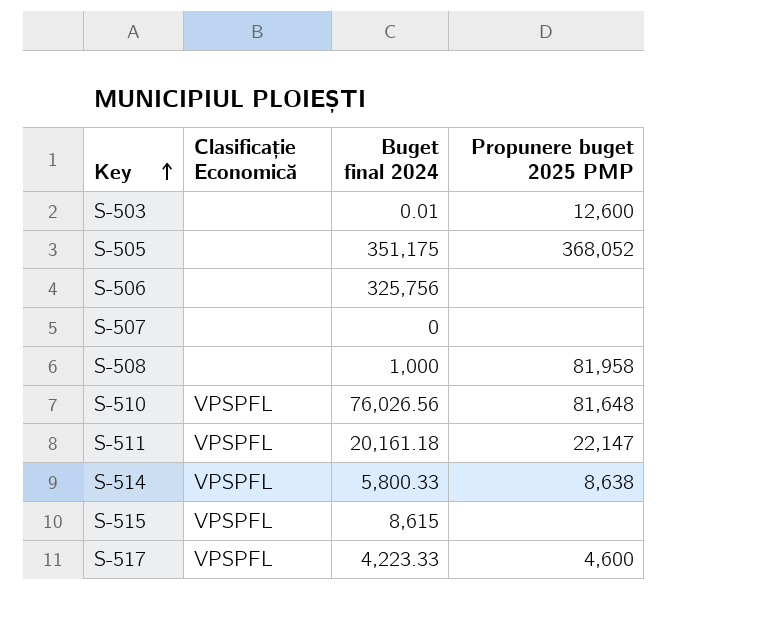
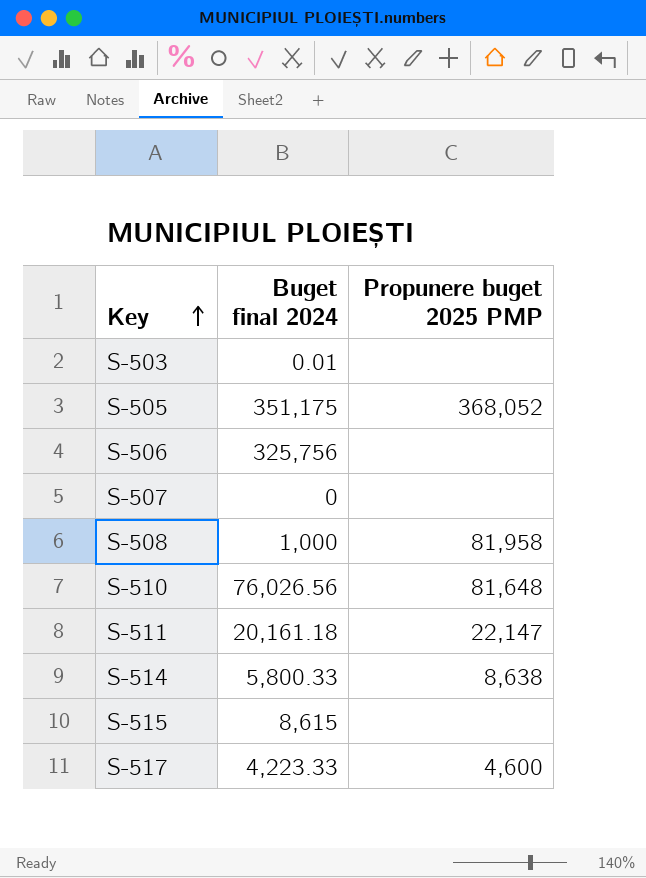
column Clasificație Economică | position: 2 -> none
S-503 | Propunere buget 2025 PMP: 12,600 -> none

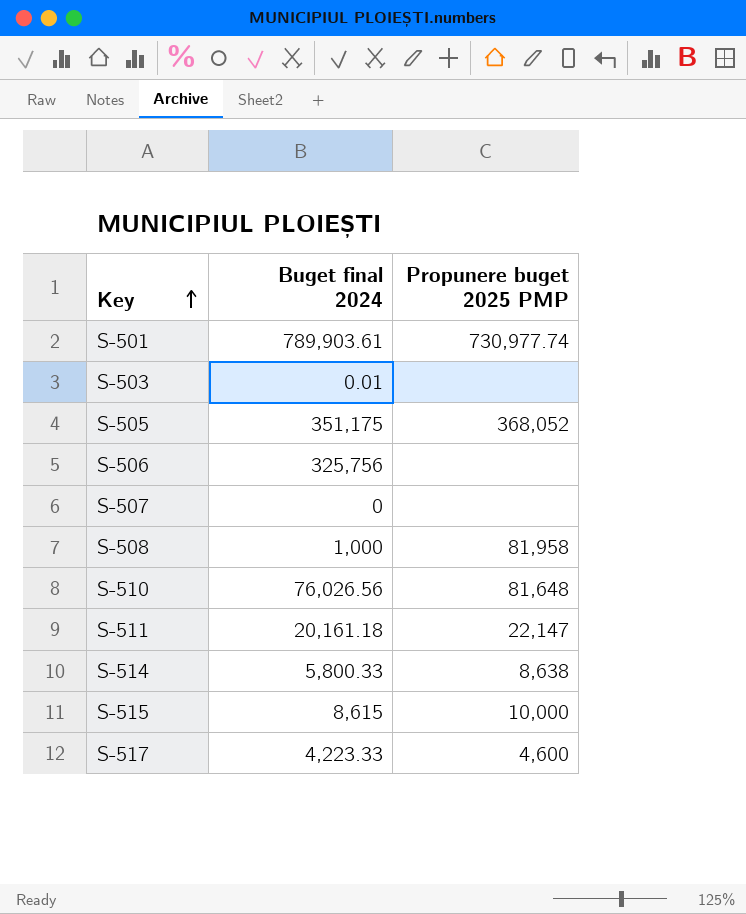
row S-501: none -> 789,903.61 | 730,977.74
S-515 | Propunere buget 2025 PMP: none -> 10,000

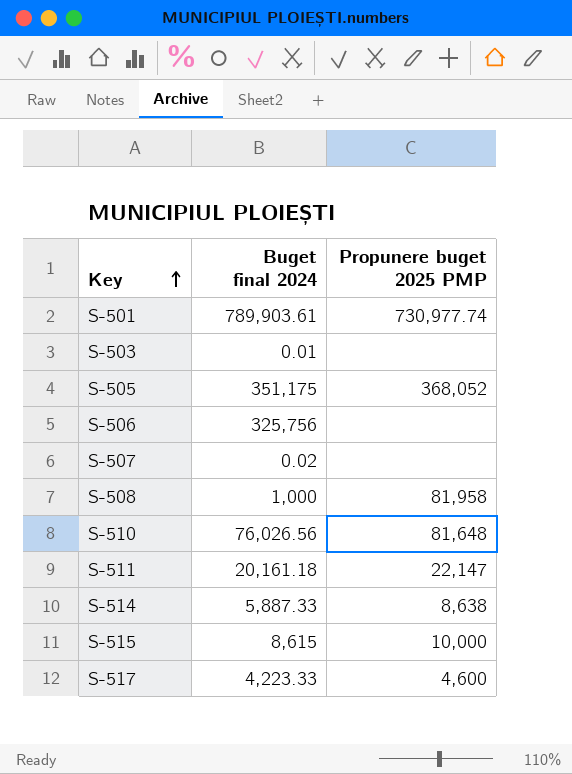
S-507 | Buget final 2024: 0 -> 0.02
S-514 | Buget final 2024: 5,800.33 -> 5,887.33

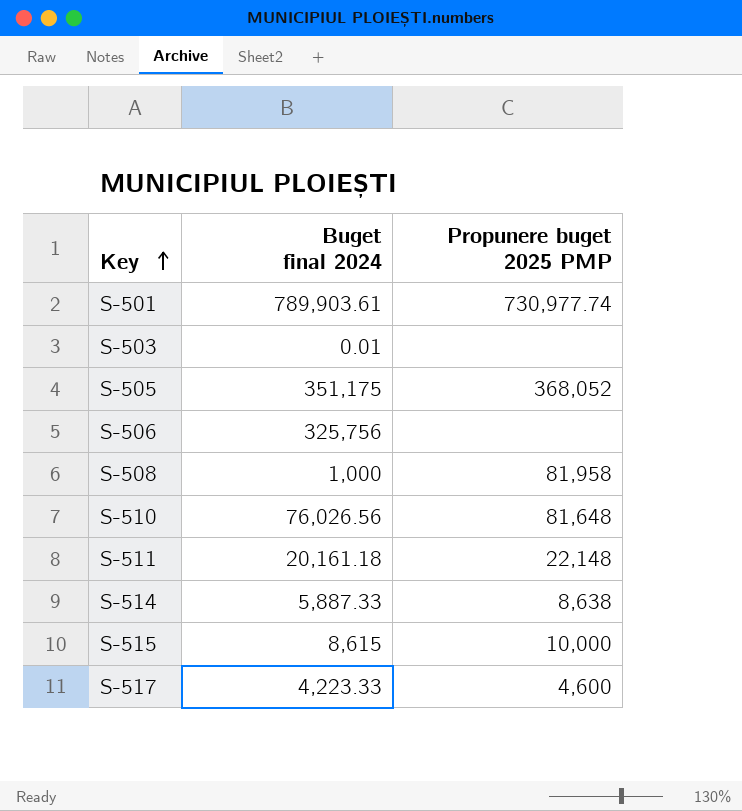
row S-507: 0.02 | none -> none
S-511 | Propunere buget 2025 PMP: 22,147 -> 22,148

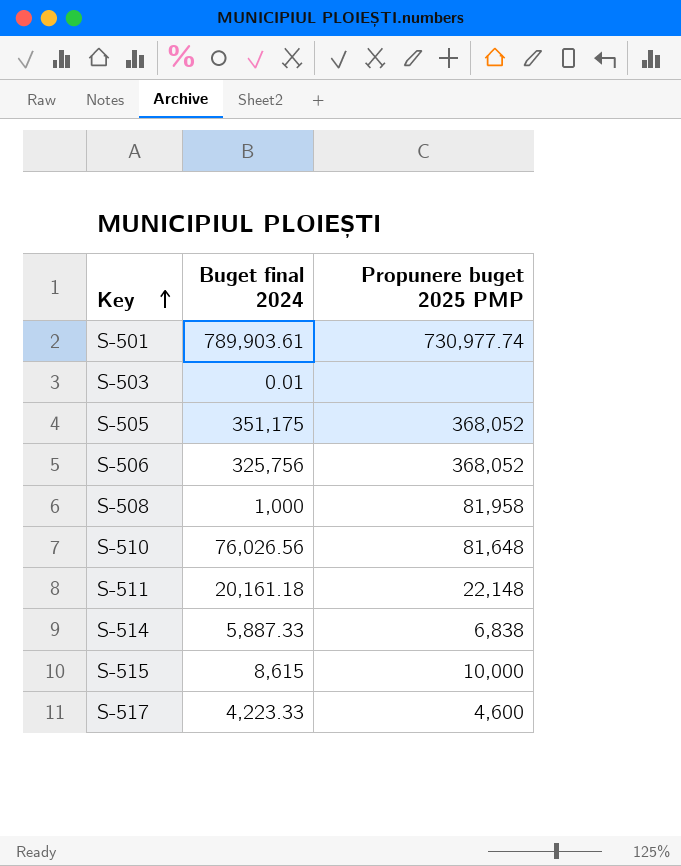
S-506 | Propunere buget 2025 PMP: none -> 368,052
S-514 | Propunere buget 2025 PMP: 8,638 -> 6,838

